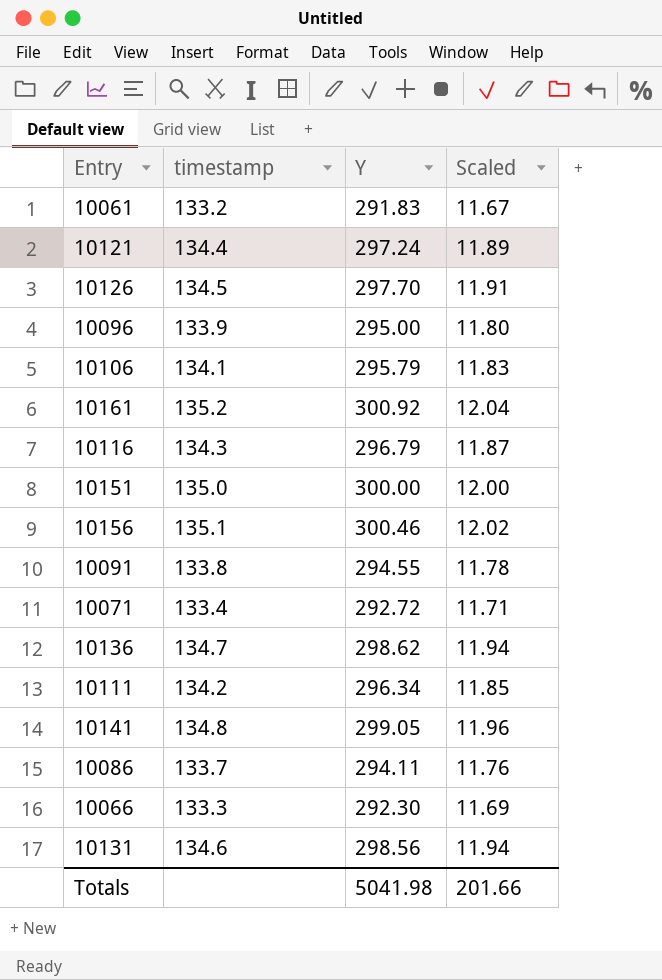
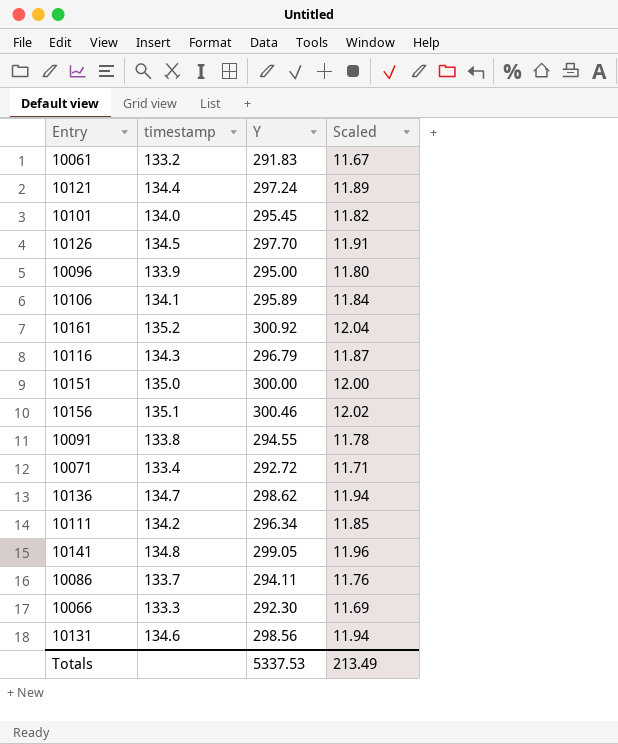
row 10101: none -> 134.0 | 295.45 | 11.82
10106 | Y: 295.79 -> 295.89
10106 | Scaled: 11.83 -> 11.84
Totals | Y: 5041.98 -> 5337.53
Totals | Scaled: 201.66 -> 213.49

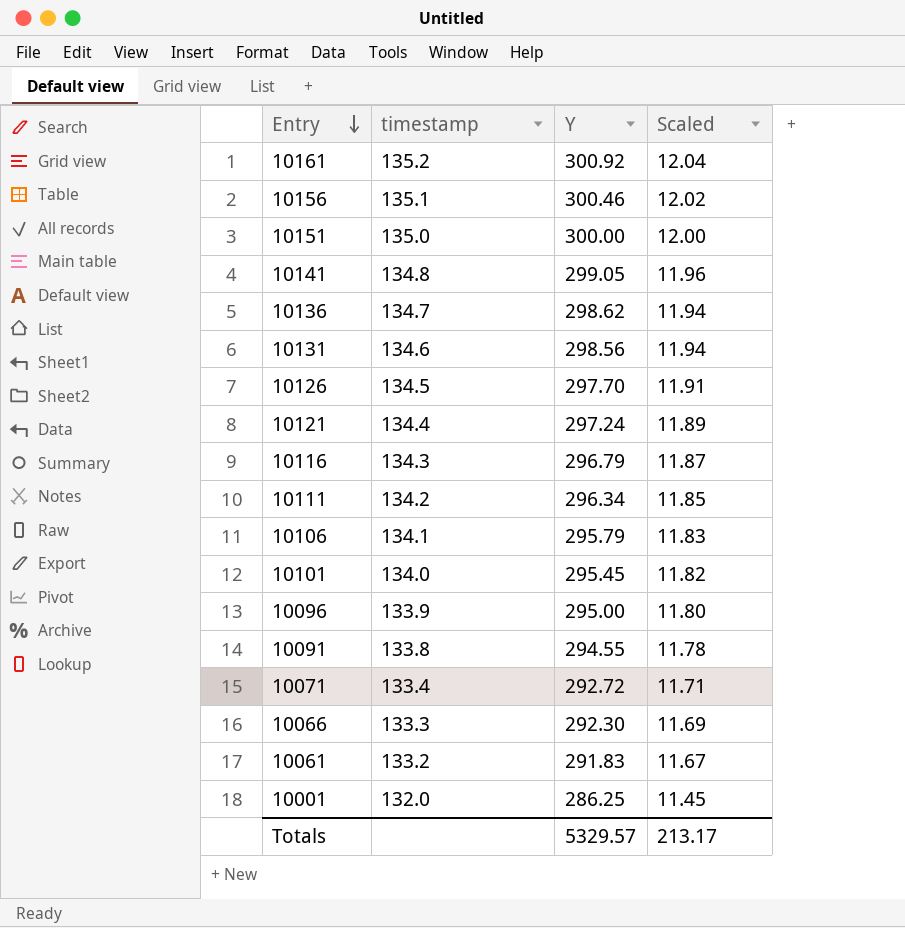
row order: none -> Entry descending
row 10086: 133.7 | 294.11 | 11.76 -> none
10106 | Y: 295.89 -> 295.79
10106 | Scaled: 11.84 -> 11.83
row 10001: none -> 132.0 | 286.25 | 11.45
Totals | Y: 5337.53 -> 5329.57
Totals | Scaled: 213.49 -> 213.17

